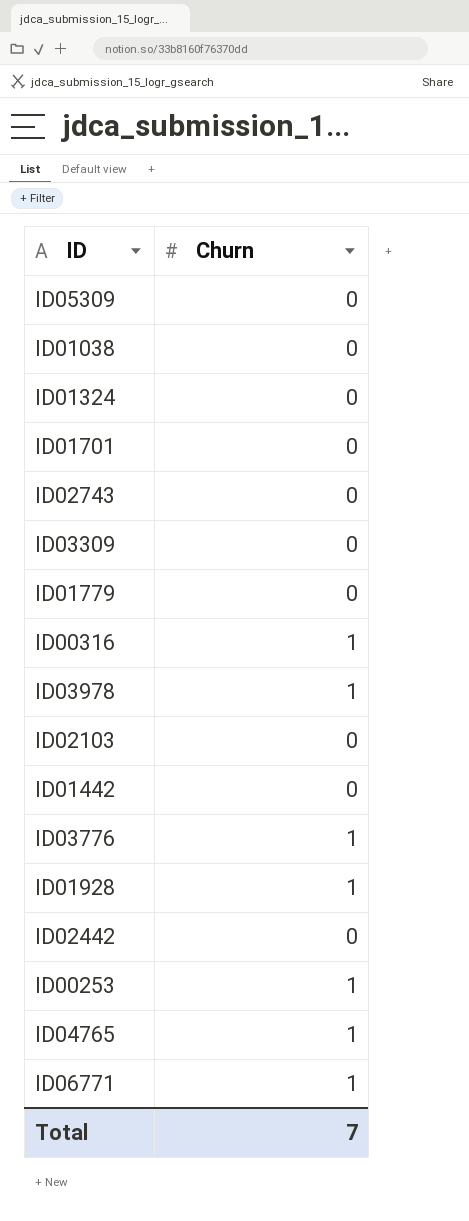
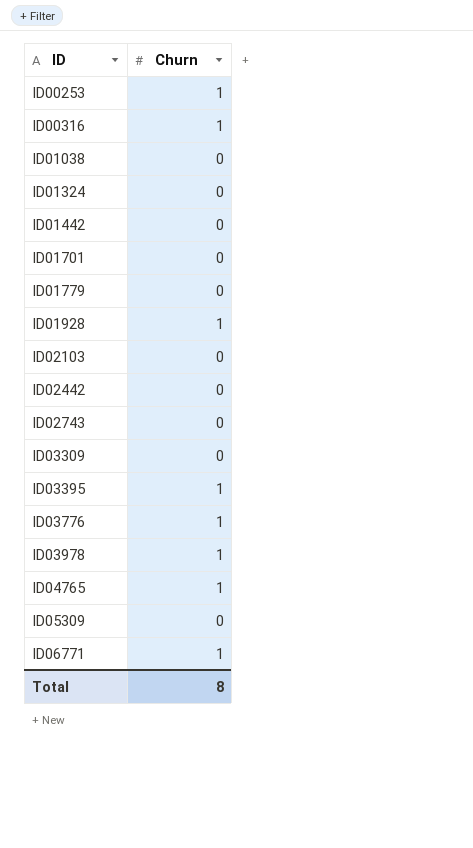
row order: none -> ID ascending
row ID03395: none -> 1
Total | Churn: 7 -> 8

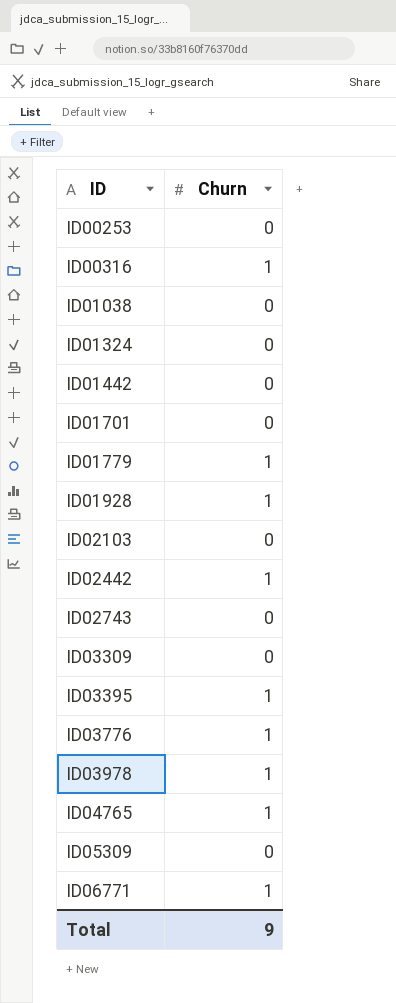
ID00253 | Churn: 1 -> 0
ID01779 | Churn: 0 -> 1
ID02442 | Churn: 0 -> 1
Total | Churn: 8 -> 9

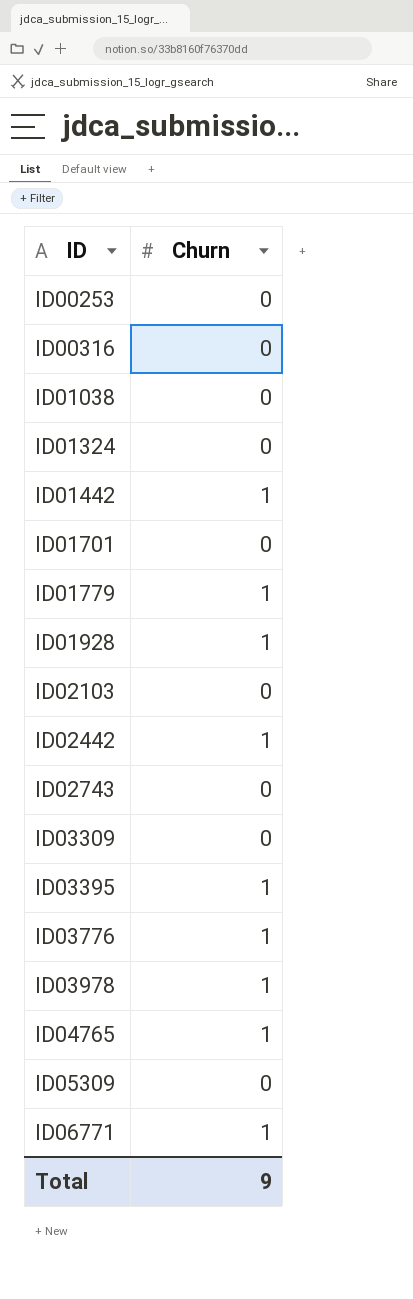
ID00316 | Churn: 1 -> 0
ID01442 | Churn: 0 -> 1

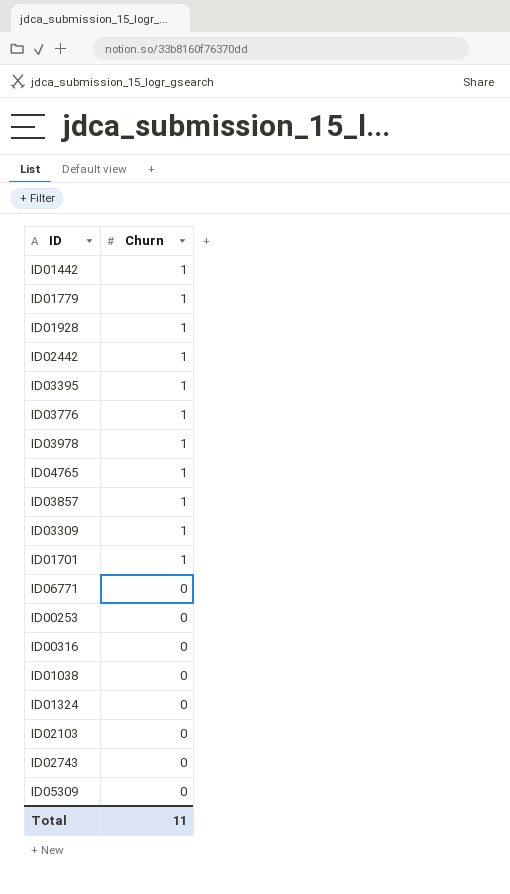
row order: ID ascending -> Churn descending
row ID03857: none -> 1
ID03309 | Churn: 0 -> 1
ID01701 | Churn: 0 -> 1
ID06771 | Churn: 1 -> 0
Total | Churn: 9 -> 11

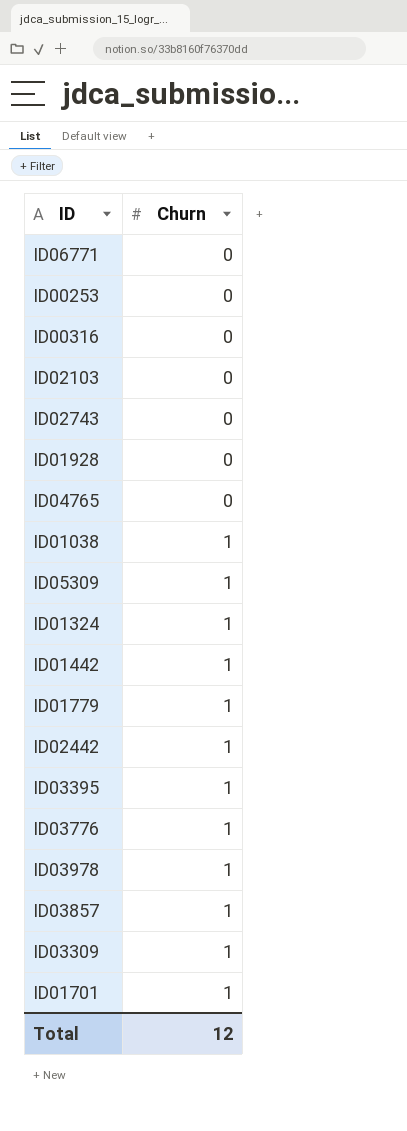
row order: Churn descending -> Churn ascending
ID01928 | Churn: 1 -> 0
ID04765 | Churn: 1 -> 0
ID01038 | Churn: 0 -> 1
ID05309 | Churn: 0 -> 1
ID01324 | Churn: 0 -> 1
Total | Churn: 11 -> 12

